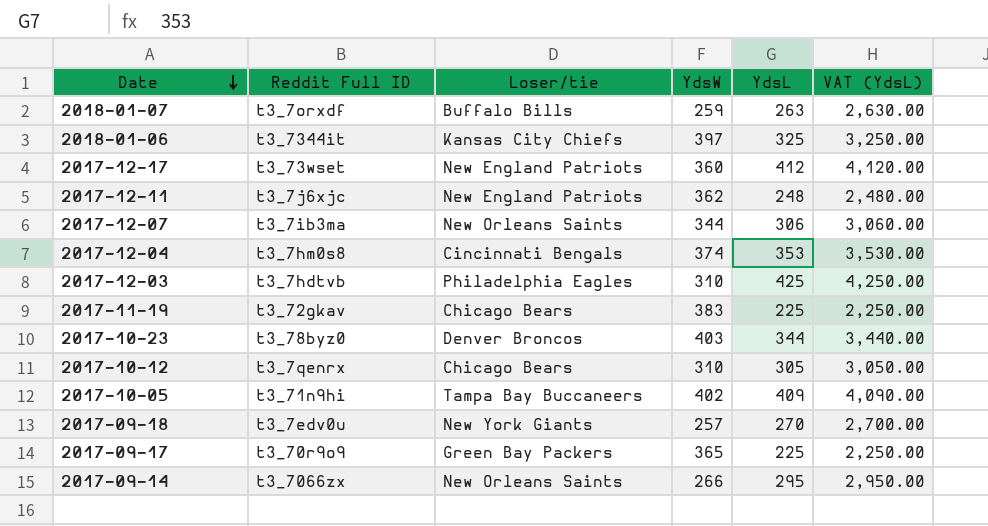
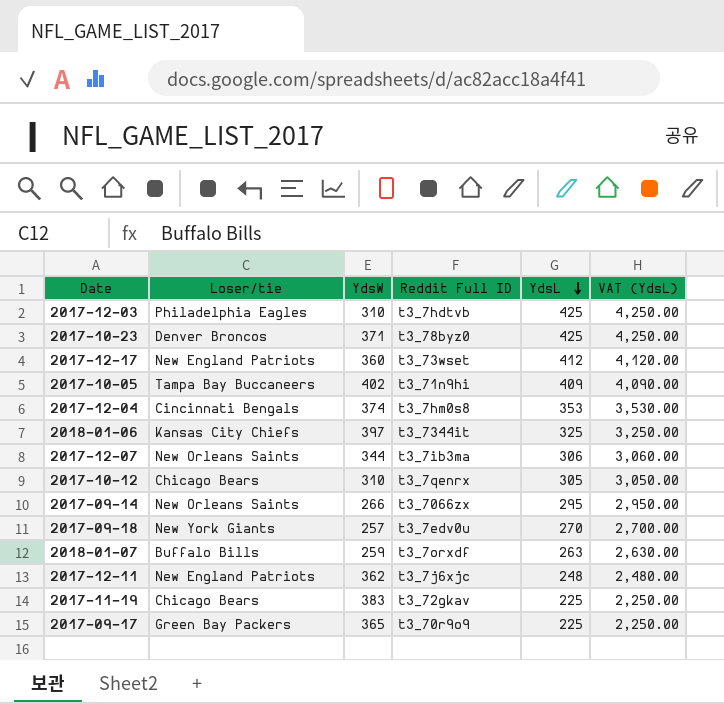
row order: Date descending -> YdsL descending
column Reddit Full ID | position: 2 -> 4
2017-10-23 | YdsW: 403 -> 371
2017-10-23 | YdsL: 344 -> 425
2017-10-23 | VAT (YdsL): 3,440.00 -> 4,250.00

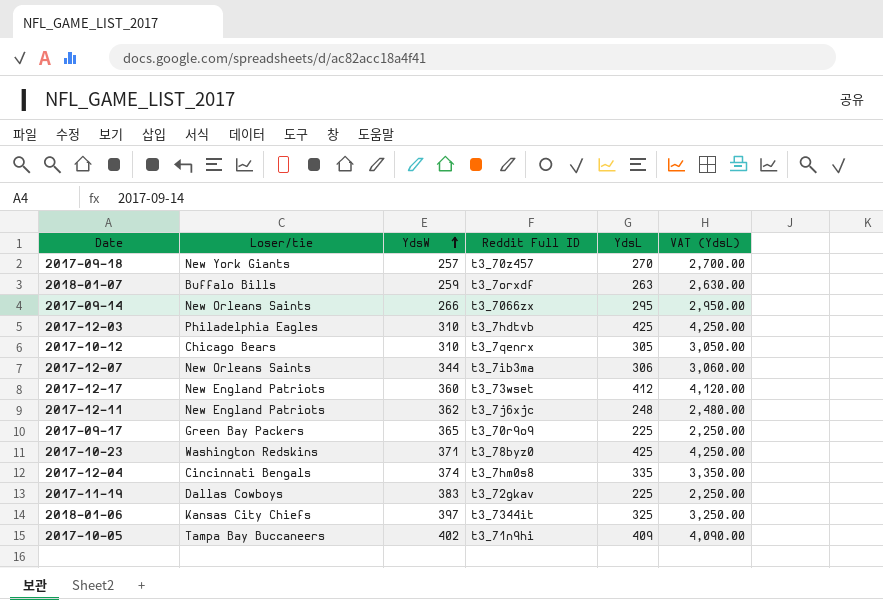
row order: YdsL descending -> YdsW ascending
2017-09-18 | Reddit Full ID: t3_7edv0u -> t3_70z457
2017-10-23 | Loser/tie: Denver Broncos -> Washington Redskins
2017-12-04 | YdsL: 353 -> 335
2017-12-04 | VAT (YdsL): 3,530.00 -> 3,350.00
2017-11-19 | Loser/tie: Chicago Bears -> Dallas Cowboys

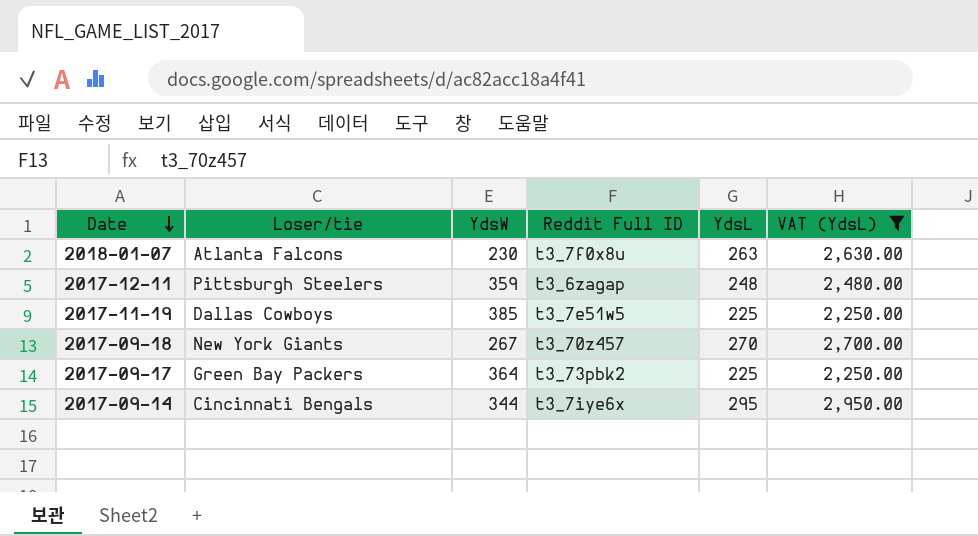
filter: none -> VAT (YdsL) <= 2,950.00
row order: YdsW ascending -> Date descending
2018-01-07 | Loser/tie: Buffalo Bills -> Atlanta Falcons
2018-01-07 | YdsW: 259 -> 230
2018-01-07 | Reddit Full ID: t3_7orxdf -> t3_7f0x8u
2017-12-11 | Loser/tie: New England Patriots -> Pittsburgh Steelers
2017-12-11 | YdsW: 362 -> 359
2017-12-11 | Reddit Full ID: t3_7j6xjc -> t3_6zagap
2017-11-19 | YdsW: 383 -> 385
2017-11-19 | Reddit Full ID: t3_72gkav -> t3_7e51w5
2017-09-18 | YdsW: 257 -> 267
2017-09-17 | YdsW: 365 -> 364
2017-09-17 | Reddit Full ID: t3_70r9o9 -> t3_73pbk2
2017-09-14 | Loser/tie: New Orleans Saints -> Cincinnati Bengals
2017-09-14 | YdsW: 266 -> 344
2017-09-14 | Reddit Full ID: t3_7066zx -> t3_7iye6x

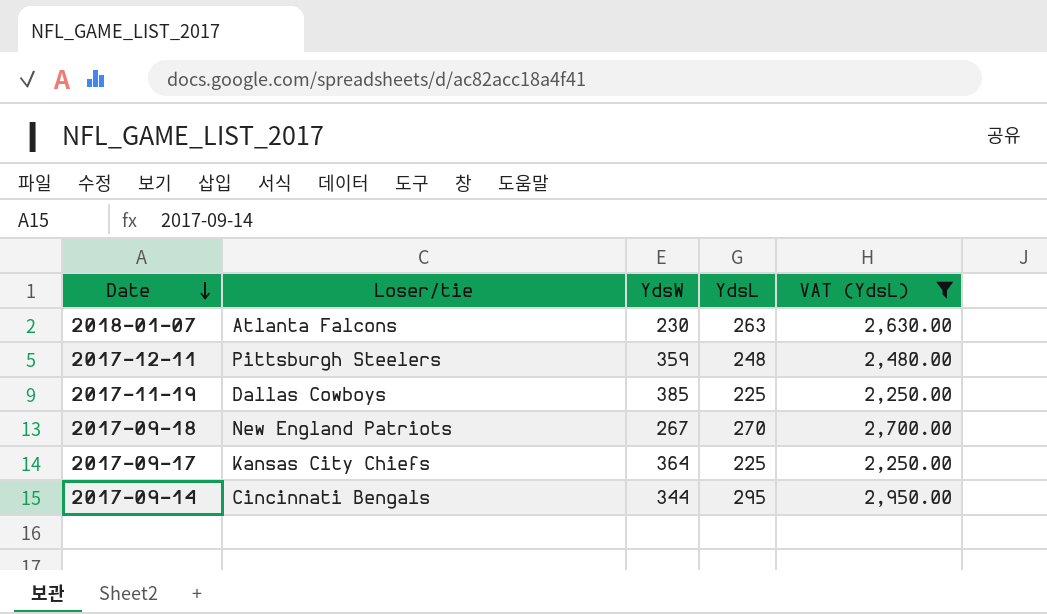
column Reddit Full ID | position: 4 -> none
2017-09-18 | Loser/tie: New York Giants -> New England Patriots
2017-09-17 | Loser/tie: Green Bay Packers -> Kansas City Chiefs

